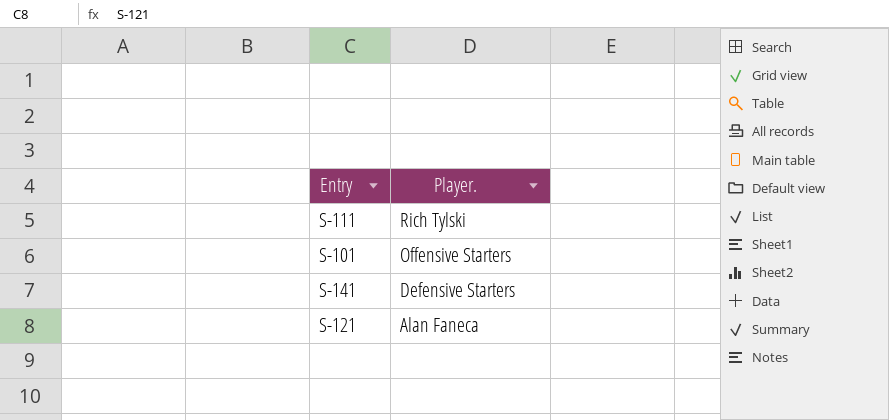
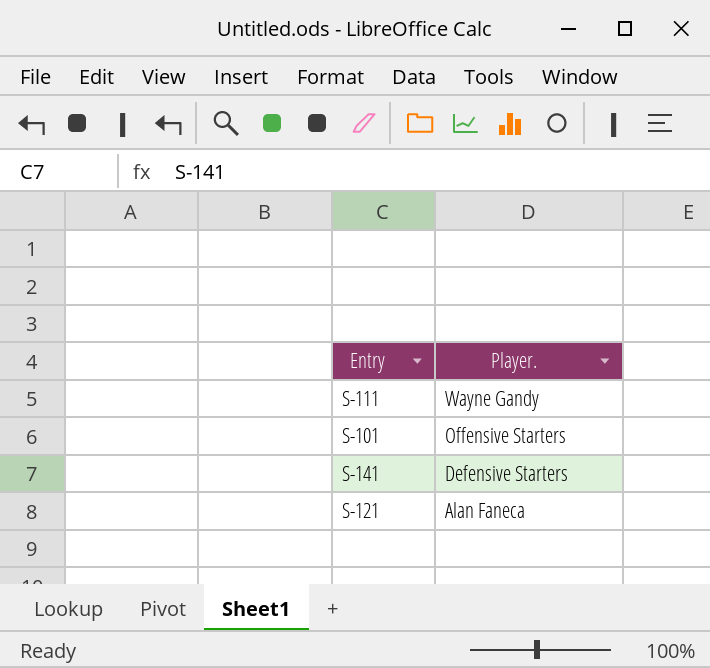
S-111 | Player.: Rich Tylski -> Wayne Gandy

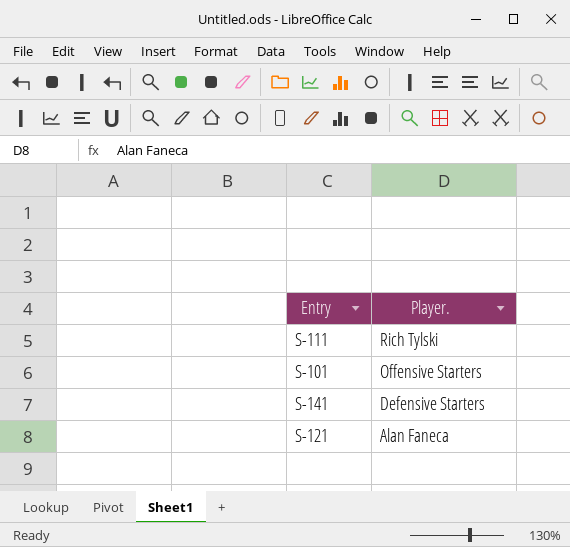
S-111 | Player.: Wayne Gandy -> Rich Tylski

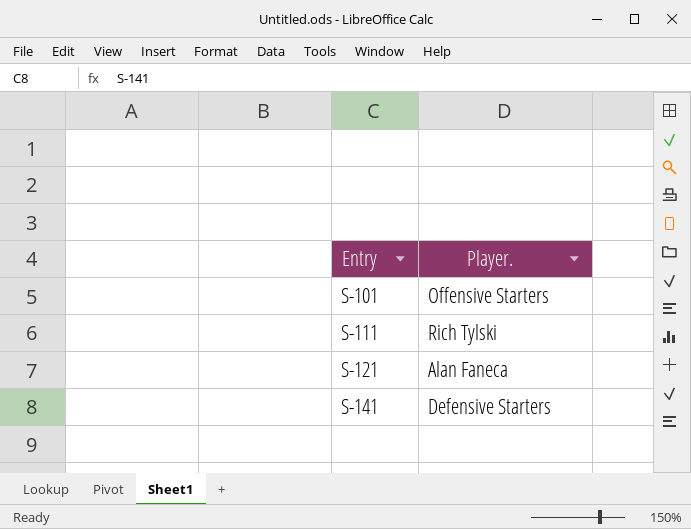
row order: Player. descending -> Entry ascending

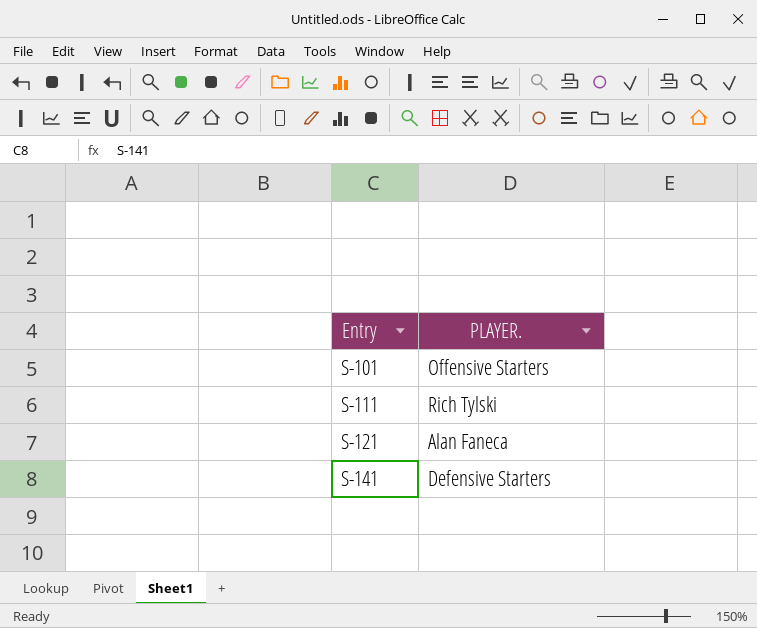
column name: Player. -> PLAYER.

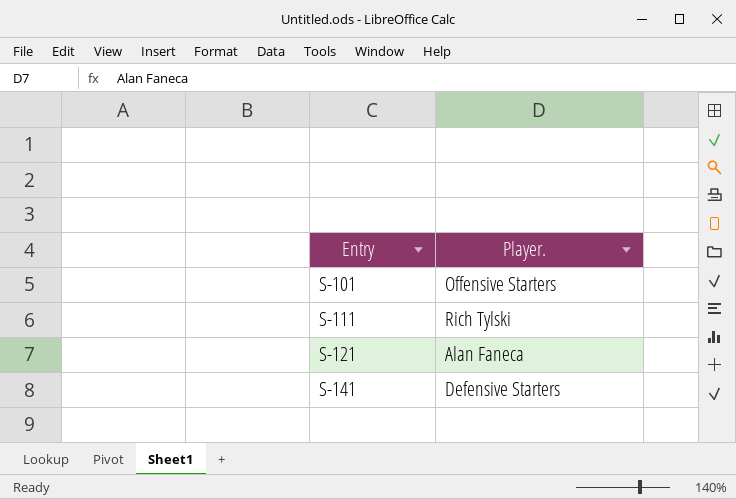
column name: PLAYER. -> Player.

